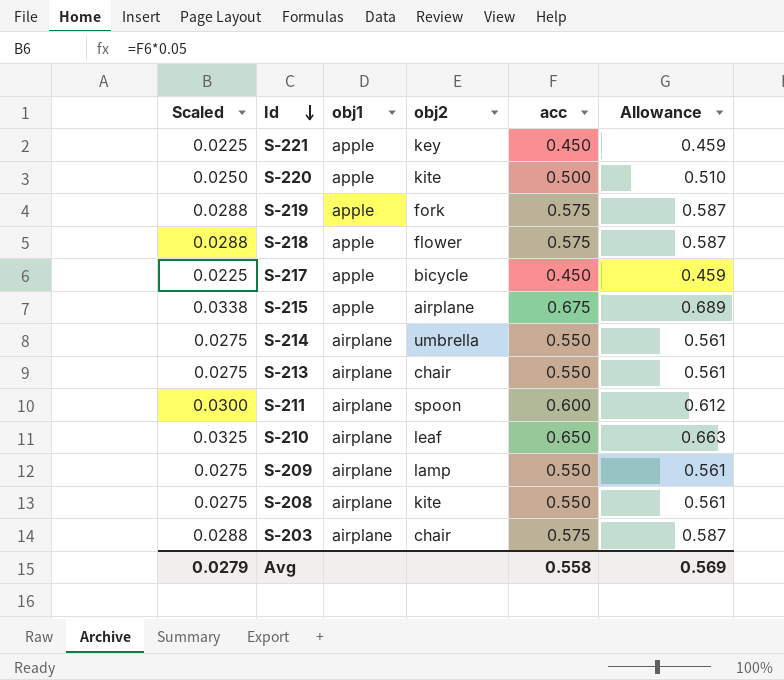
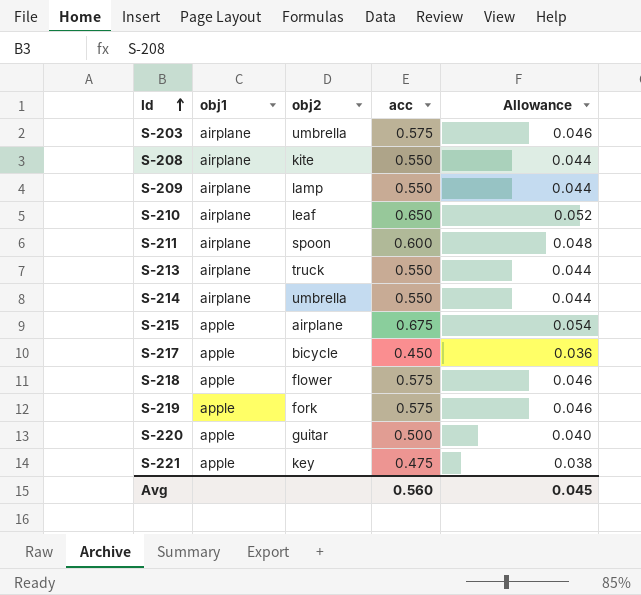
row order: Id descending -> Id ascending
column Scaled | formula: [acc] * 0.05 -> none
column Allowance | formula: [acc] * 1.02 -> [acc] * 0.08
S-203 | obj2: chair -> umbrella
S-213 | obj2: chair -> truck
S-220 | obj2: kite -> guitar
S-221 | acc: 0.450 -> 0.475
Avg | acc: 0.558 -> 0.560
Avg | Allowance: 0.569 -> 0.045

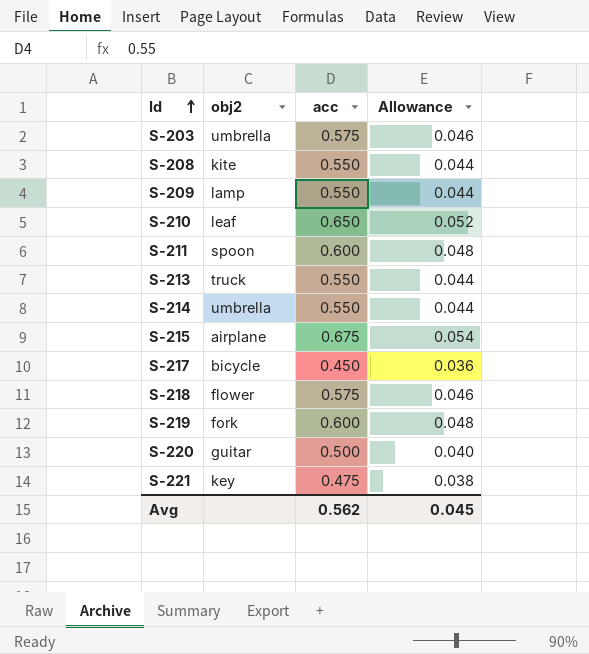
column obj1 | position: 2 -> none
S-219 | acc: 0.575 -> 0.600
S-219 | Allowance: 0.046 -> 0.048
Avg | acc: 0.560 -> 0.562

